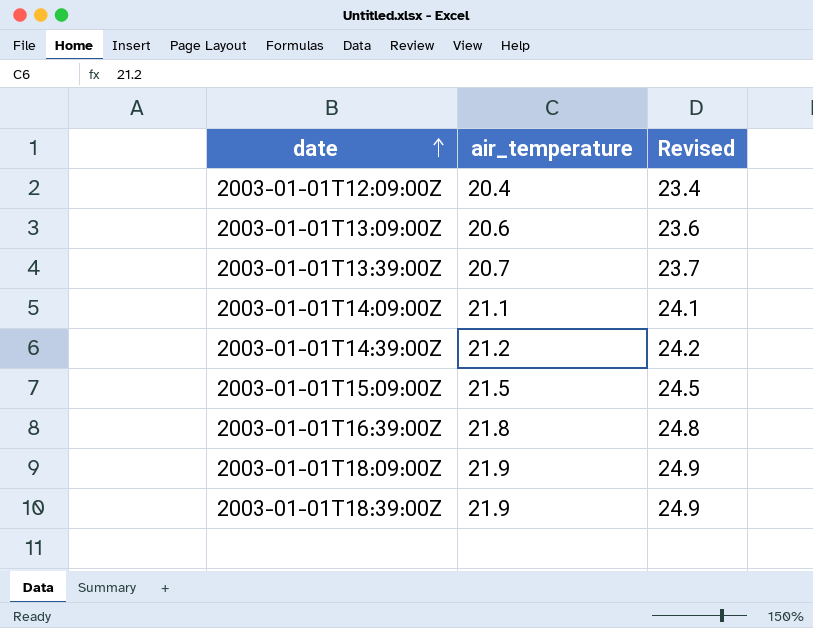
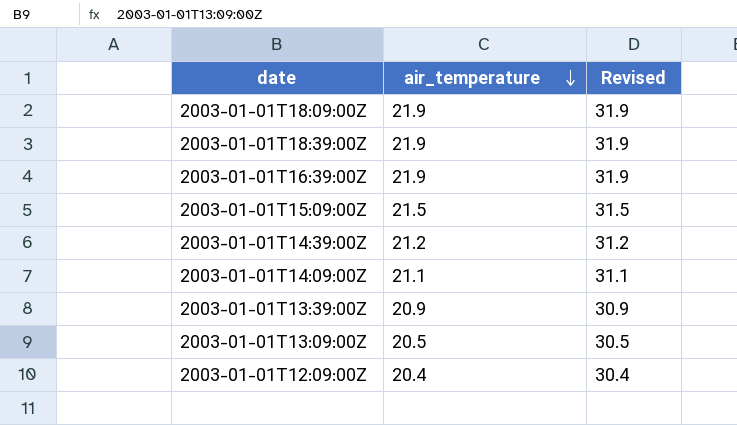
row order: date ascending -> air_temperature descending
column Revised | formula: [air_temperature] + 3 -> [air_temperature] + 10
2003-01-01T16:39:00Z | air_temperature: 21.8 -> 21.9
2003-01-01T13:39:00Z | air_temperature: 20.7 -> 20.9
2003-01-01T13:09:00Z | air_temperature: 20.6 -> 20.5

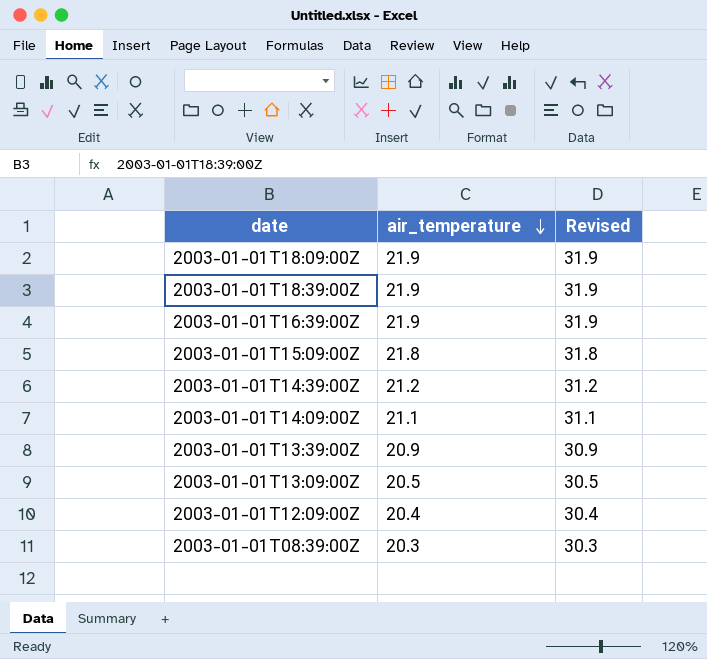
2003-01-01T15:09:00Z | air_temperature: 21.5 -> 21.8
2003-01-01T15:09:00Z | Revised: 31.5 -> 31.8
row 2003-01-01T08:39:00Z: none -> 20.3 | 30.3

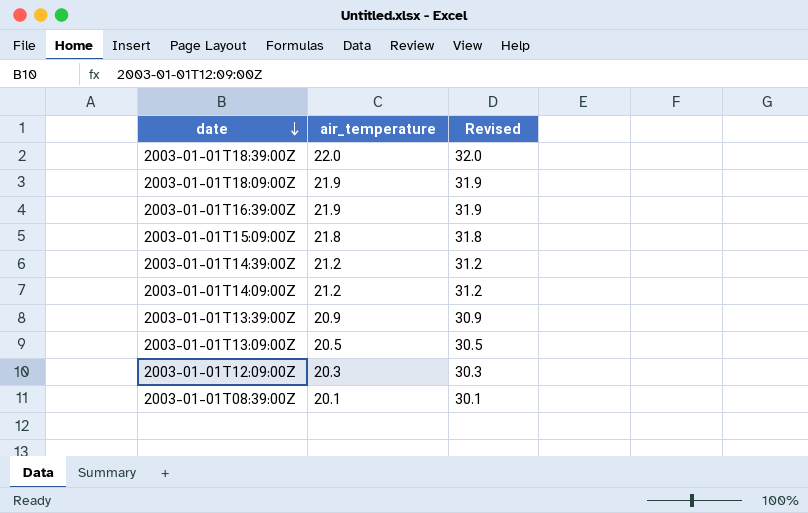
row order: air_temperature descending -> date descending
2003-01-01T18:39:00Z | air_temperature: 21.9 -> 22.0
2003-01-01T18:39:00Z | Revised: 31.9 -> 32.0
2003-01-01T14:09:00Z | air_temperature: 21.1 -> 21.2
2003-01-01T14:09:00Z | Revised: 31.1 -> 31.2
2003-01-01T12:09:00Z | air_temperature: 20.4 -> 20.3
2003-01-01T12:09:00Z | Revised: 30.4 -> 30.3
2003-01-01T08:39:00Z | air_temperature: 20.3 -> 20.1
2003-01-01T08:39:00Z | Revised: 30.3 -> 30.1

